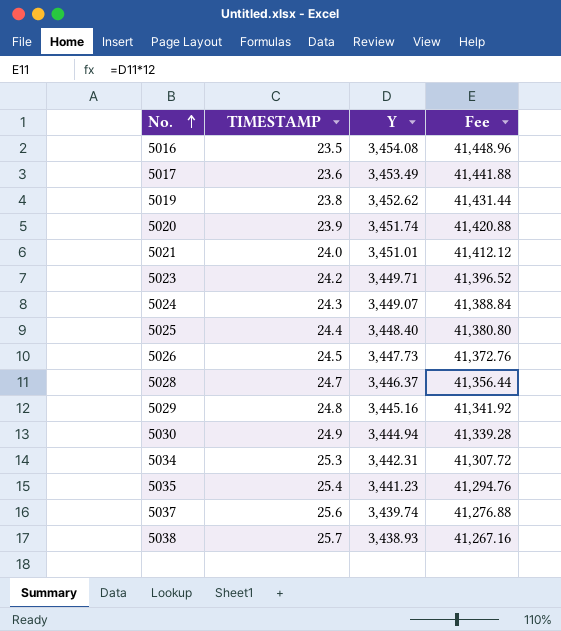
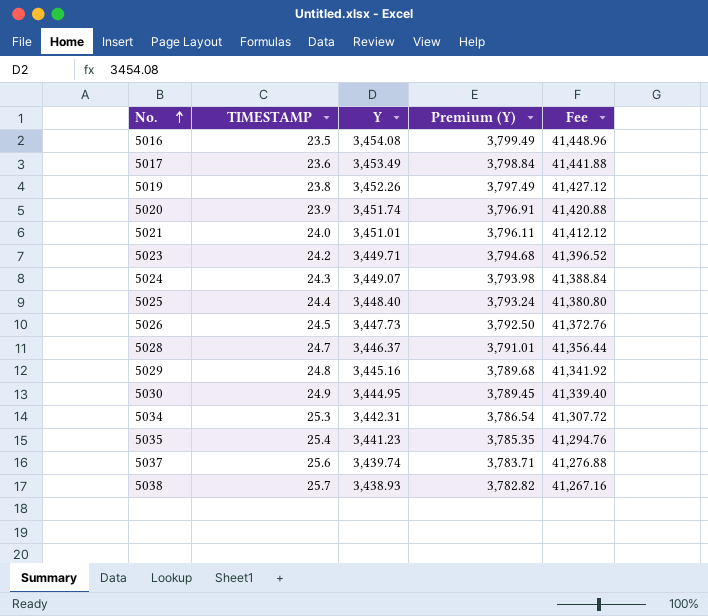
column Premium (Y) | formula: none -> [Y] * 1.1
5019 | Y: 3,452.62 -> 3,452.26
5019 | Fee: 41,431.44 -> 41,427.12
5030 | Y: 3,444.94 -> 3,444.95
5030 | Fee: 41,339.28 -> 41,339.40

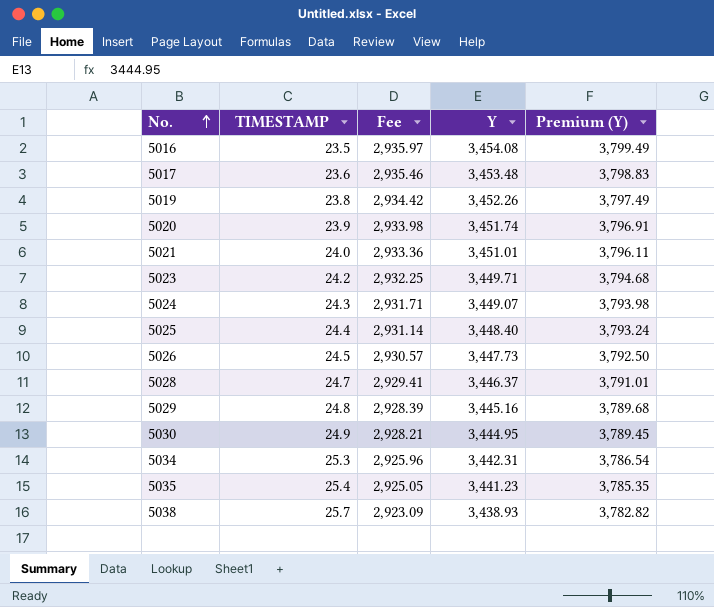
column Fee | formula: [Y] * 12 -> [Y] * 0.85
column Fee | position: 5 -> 3
row 5037: 25.6 | 3,439.74 | 3,783.71 | 41,276.88 -> none
5017 | Y: 3,453.49 -> 3,453.48
5017 | Premium (Y): 3,798.84 -> 3,798.83

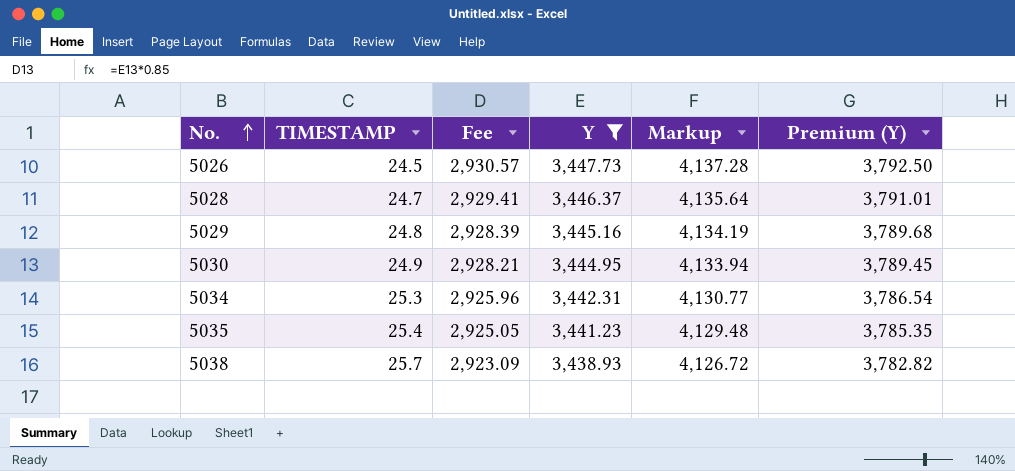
filter: none -> Y <= 3,447.73
column Markup | formula: none -> [Y] * 1.2

